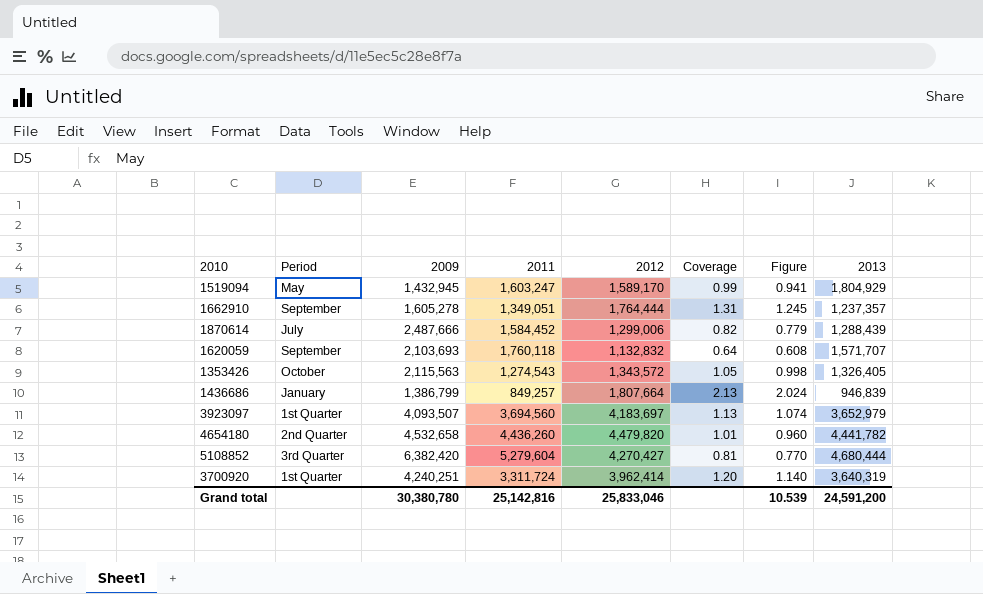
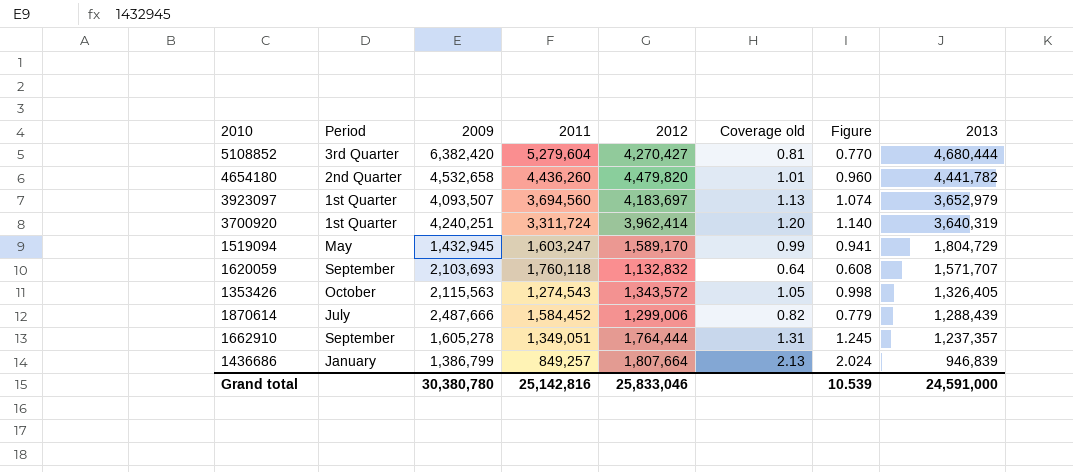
row order: none -> 2013 descending
column name: Coverage -> Coverage old
1519094 | 2013: 1,804,929 -> 1,804,729
Grand total | 2013: 24,591,200 -> 24,591,000

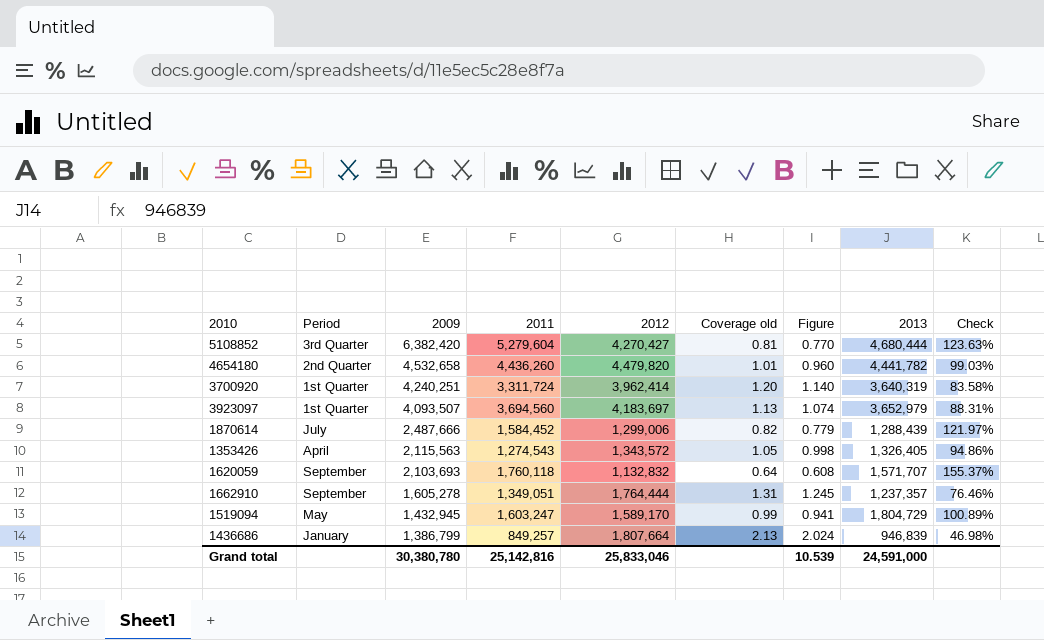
row order: 2013 descending -> 2009 descending
column Check | formula: none -> [2011] / [2012]
1353426 | Period: October -> April

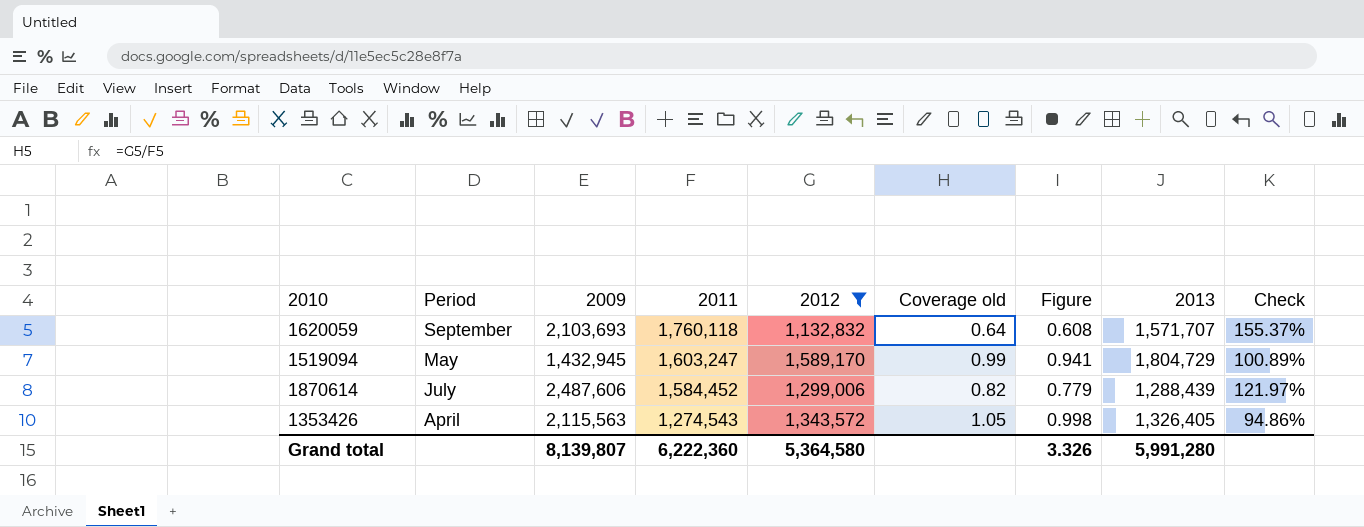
filter: none -> 2012 <= 1,589,170
row order: 2009 descending -> Period descending
1870614 | 2009: 2,487,666 -> 2,487,606
Grand total | 2009: 30,380,780 -> 8,139,807
Grand total | 2011: 25,142,816 -> 6,222,360
Grand total | 2012: 25,833,046 -> 5,364,580
Grand total | Figure: 10.539 -> 3.326
Grand total | 2013: 24,591,000 -> 5,991,280

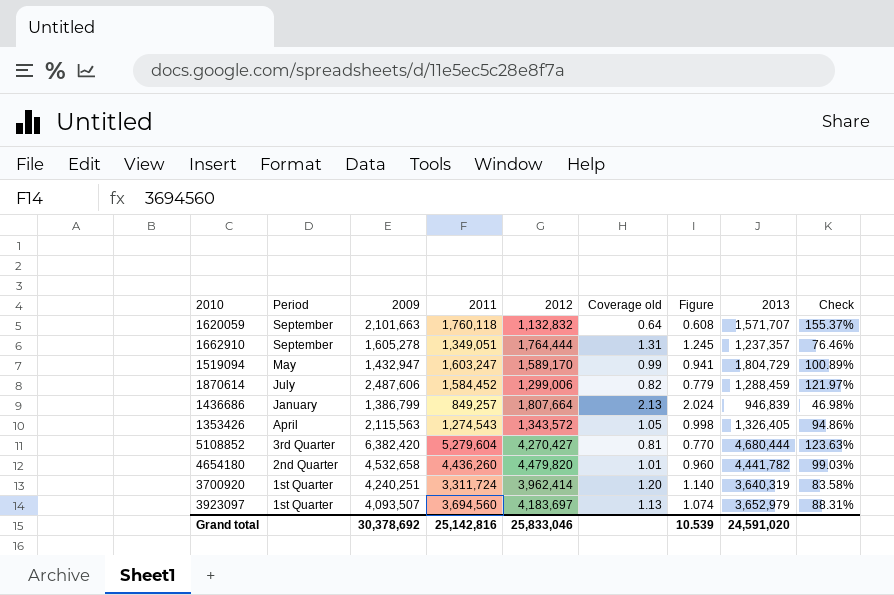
filter: 2012 <= 1,589,170 -> none
1620059 | 2009: 2,103,693 -> 2,101,663
1519094 | 2009: 1,432,945 -> 1,432,947
1870614 | 2013: 1,288,439 -> 1,288,459
Grand total | 2009: 8,139,807 -> 30,378,692
Grand total | 2011: 6,222,360 -> 25,142,816
Grand total | 2012: 5,364,580 -> 25,833,046
Grand total | Figure: 3.326 -> 10.539
Grand total | 2013: 5,991,280 -> 24,591,020

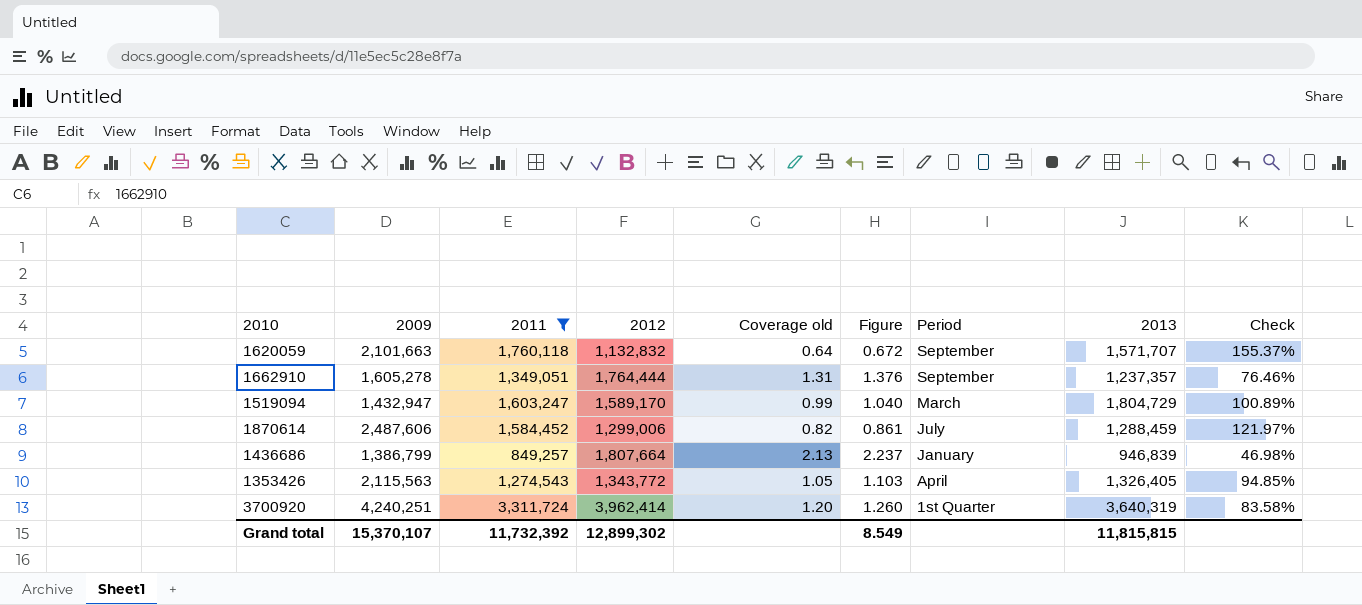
filter: none -> 2011 <= 3,311,724
column Figure | formula: [Coverage old] * 0.95 -> [Coverage old] * 1.05
column Period | position: 2 -> 7
1519094 | Period: May -> March
1353426 | 2012: 1,343,572 -> 1,343,772
1353426 | Check: 94.86% -> 94.85%
Grand total | 2009: 30,378,692 -> 15,370,107
Grand total | 2011: 25,142,816 -> 11,732,392
Grand total | 2012: 25,833,046 -> 12,899,302
Grand total | Figure: 10.539 -> 8.549
Grand total | 2013: 24,591,020 -> 11,815,815

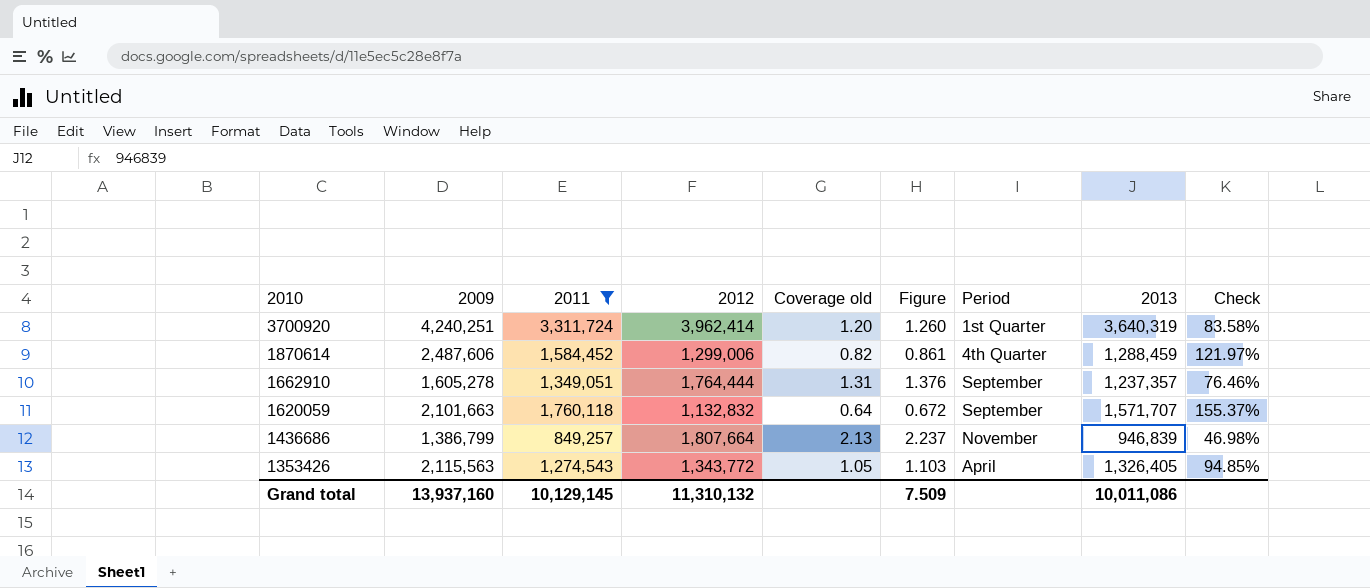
row order: Period descending -> 2010 descending
row 1519094: 1,432,947 | 1,603,247 | 1,589,170 | 0.99 | 1.040 | March | 1,804,729 | 100.89% -> none
1870614 | Period: July -> 4th Quarter
1436686 | Period: January -> November
Grand total | 2009: 15,370,107 -> 13,937,160
Grand total | 2011: 11,732,392 -> 10,129,145
Grand total | 2012: 12,899,302 -> 11,310,132
Grand total | Figure: 8.549 -> 7.509
Grand total | 2013: 11,815,815 -> 10,011,086

